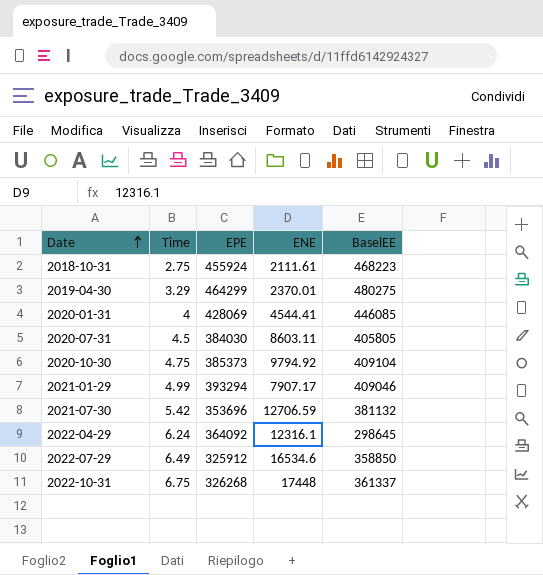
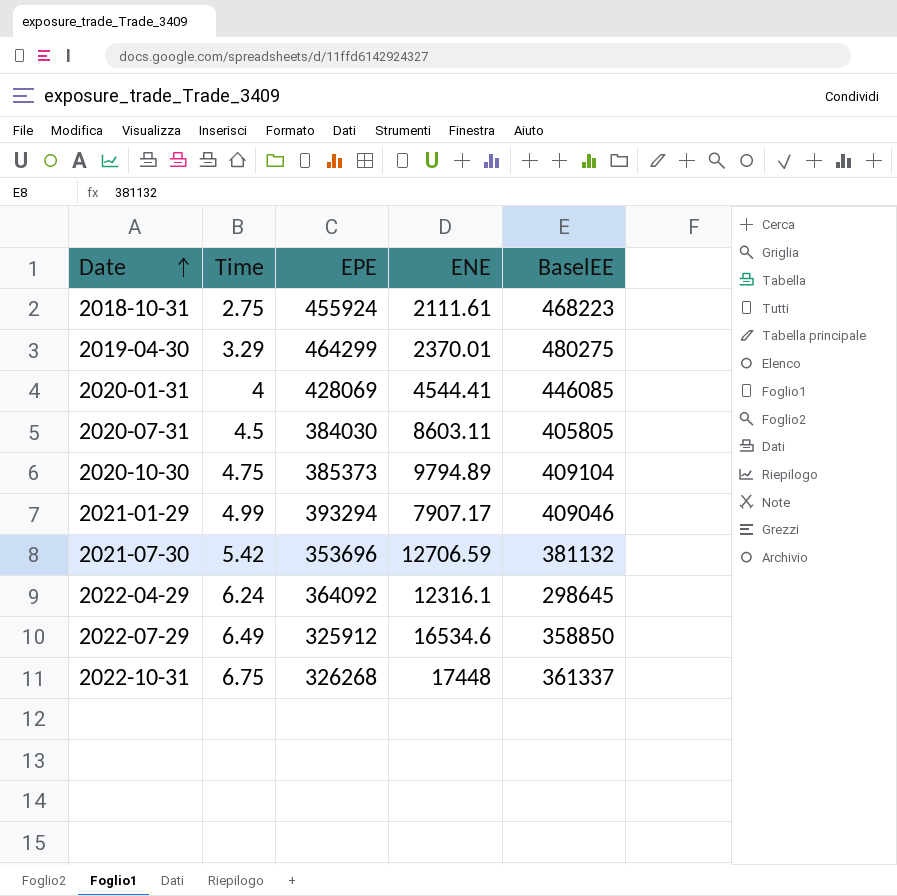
2020-10-30 | ENE: 9794.92 -> 9794.89

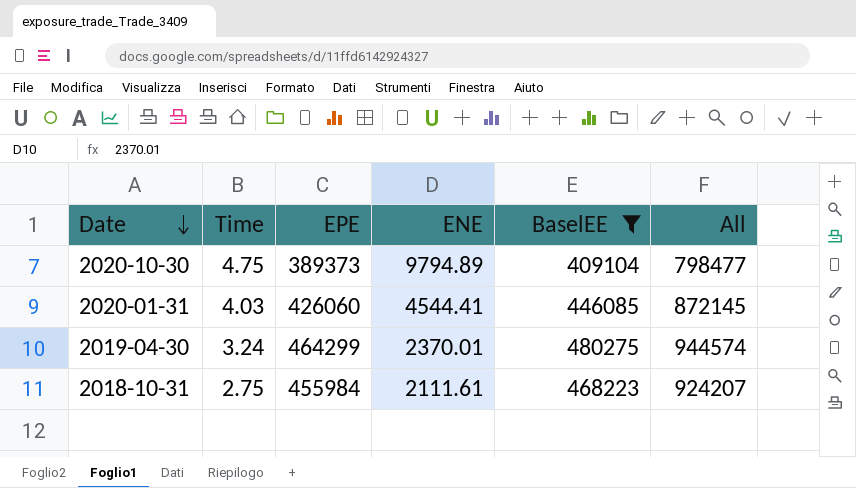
filter: none -> BaselEE >= 409104
row order: Date ascending -> Date descending
column All | formula: none -> [EPE] + [BaselEE]
2020-10-30 | EPE: 385373 -> 389373
2020-01-31 | Time: 4 -> 4.03
2020-01-31 | EPE: 428069 -> 426060
2019-04-30 | Time: 3.29 -> 3.24
2018-10-31 | EPE: 455924 -> 455984

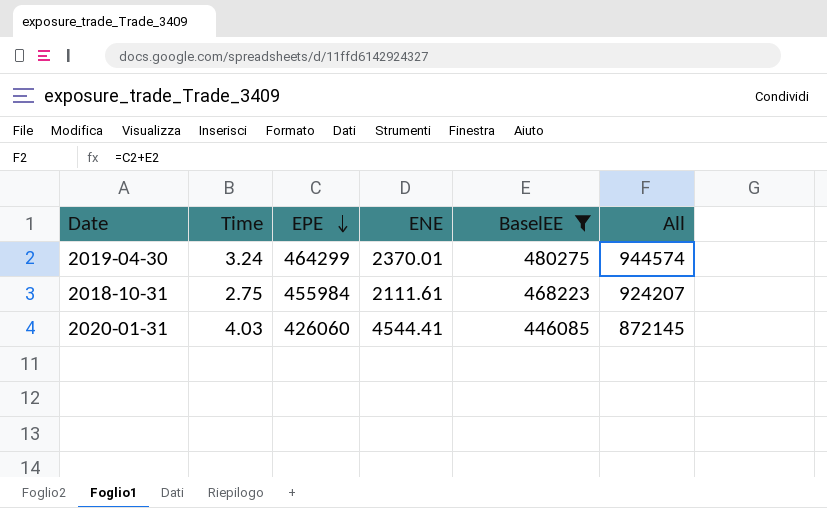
row order: Date descending -> EPE descending
row 2020-10-30: 4.75 | 389373 | 9794.89 | 409104 | 798477 -> none

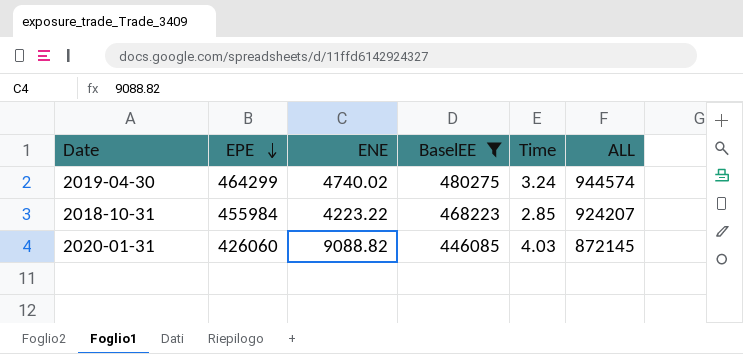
column Time | position: 2 -> 5
column name: All -> ALL
2019-04-30 | ENE: 2370.01 -> 4740.02
2018-10-31 | ENE: 2111.61 -> 4223.22
2018-10-31 | Time: 2.75 -> 2.85
2020-01-31 | ENE: 4544.41 -> 9088.82

